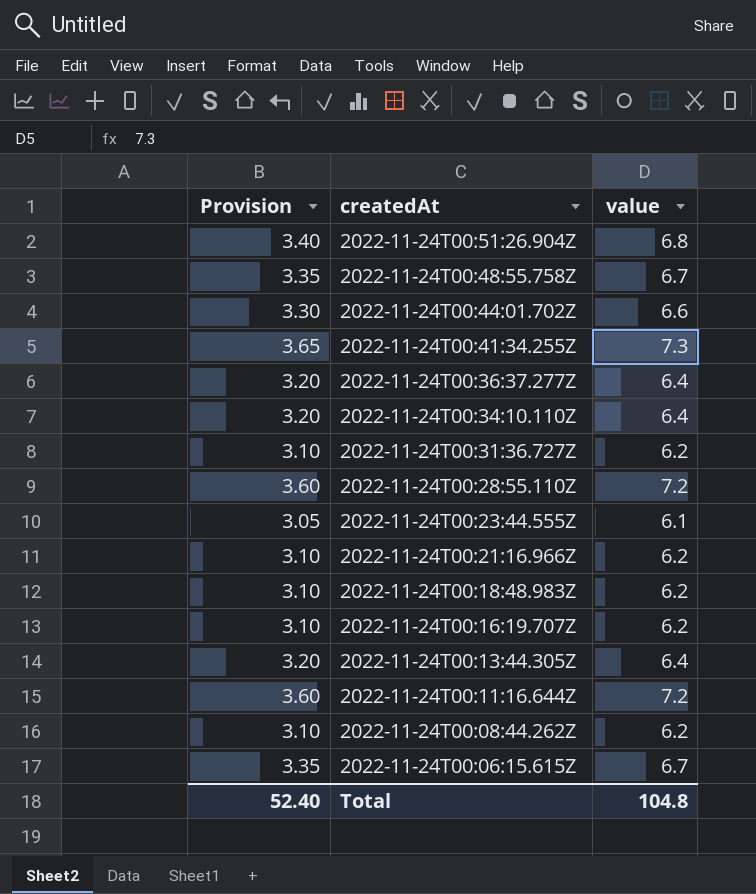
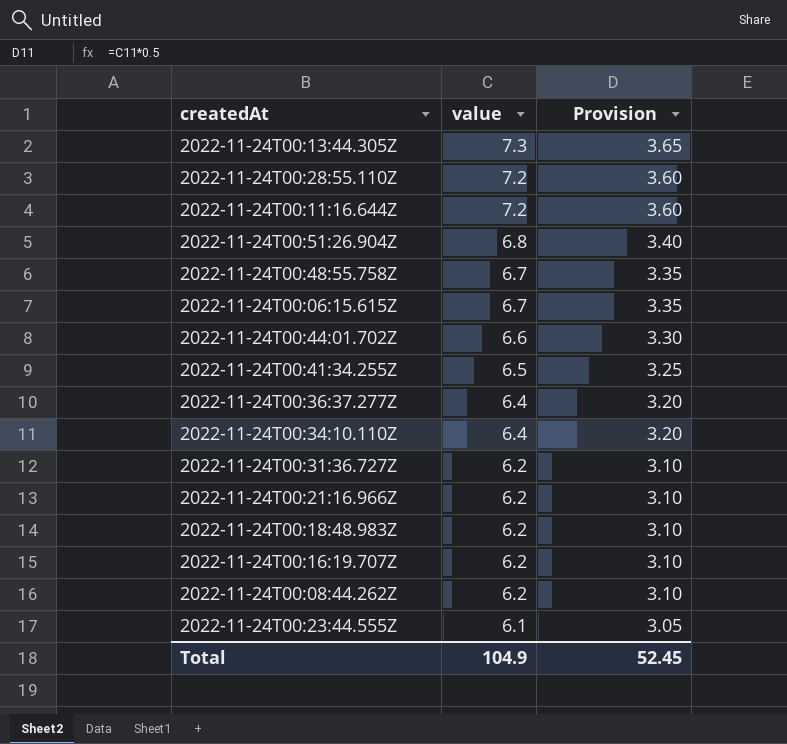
row order: createdAt descending -> value descending
column Provision | position: 1 -> 3
2022-11-24T00:13:44.305Z | value: 6.4 -> 7.3
2022-11-24T00:13:44.305Z | Provision: 3.20 -> 3.65
2022-11-24T00:41:34.255Z | value: 7.3 -> 6.5
2022-11-24T00:41:34.255Z | Provision: 3.65 -> 3.25
Total | value: 104.8 -> 104.9
Total | Provision: 52.40 -> 52.45

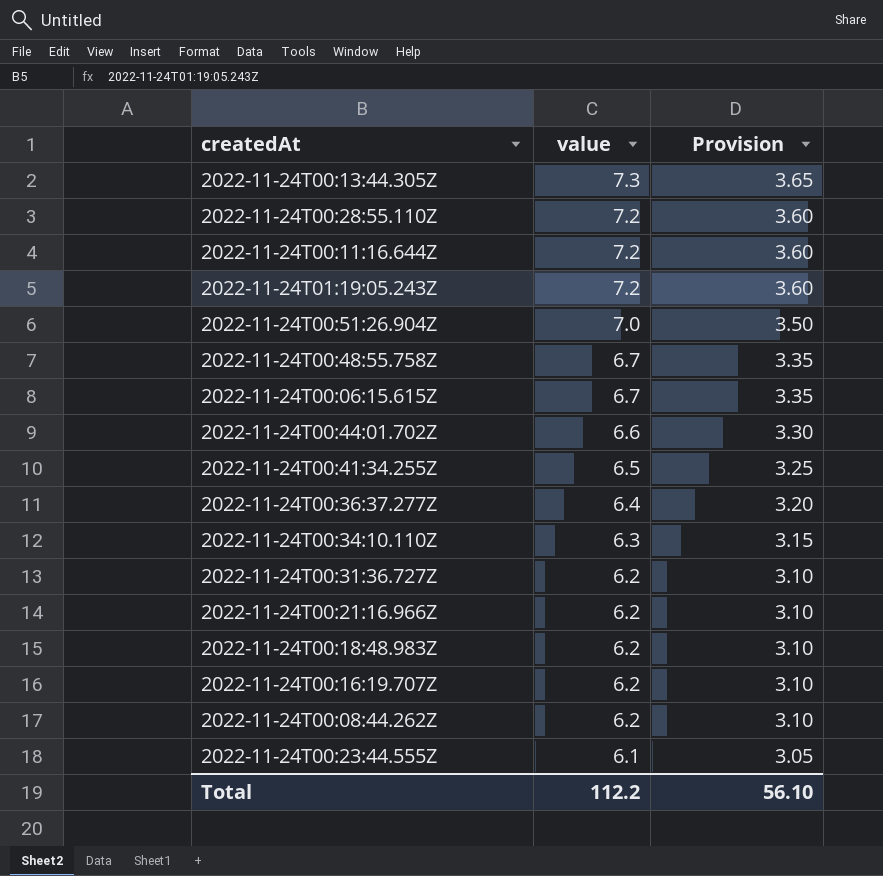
row 2022-11-24T01:19:05.243Z: none -> 7.2 | 3.60
2022-11-24T00:51:26.904Z | value: 6.8 -> 7.0
2022-11-24T00:51:26.904Z | Provision: 3.40 -> 3.50
2022-11-24T00:34:10.110Z | value: 6.4 -> 6.3
2022-11-24T00:34:10.110Z | Provision: 3.20 -> 3.15
Total | value: 104.9 -> 112.2
Total | Provision: 52.45 -> 56.10

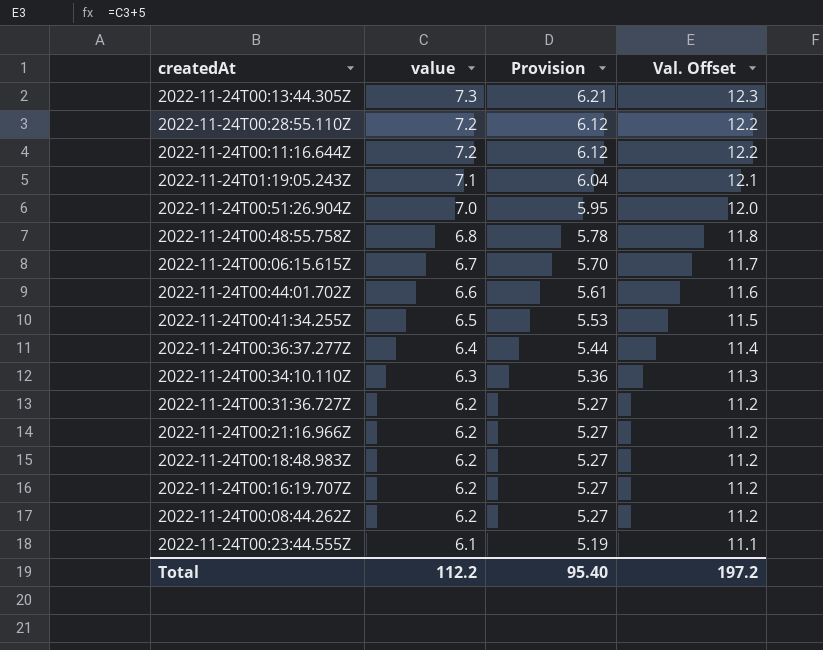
column Provision | formula: [value] * 0.5 -> [value] * 0.85
column Val. Offset | formula: none -> [value] + 5
2022-11-24T01:19:05.243Z | value: 7.2 -> 7.1
2022-11-24T00:48:55.758Z | value: 6.7 -> 6.8
Total | Provision: 56.10 -> 95.40

